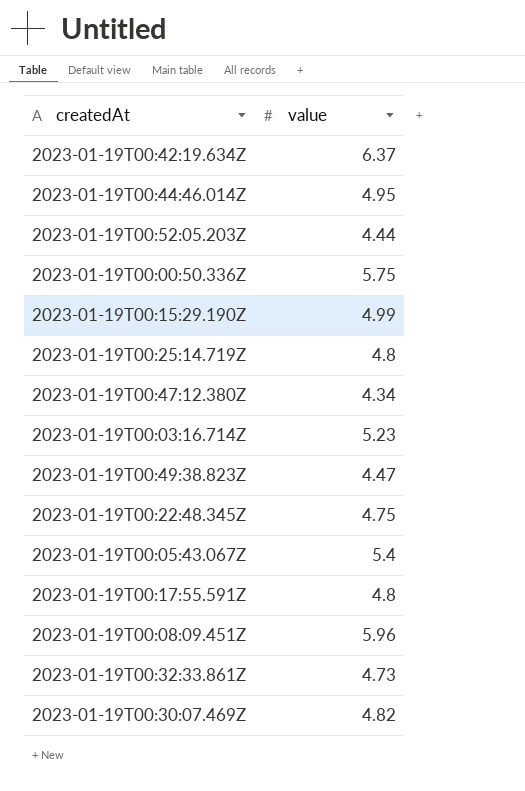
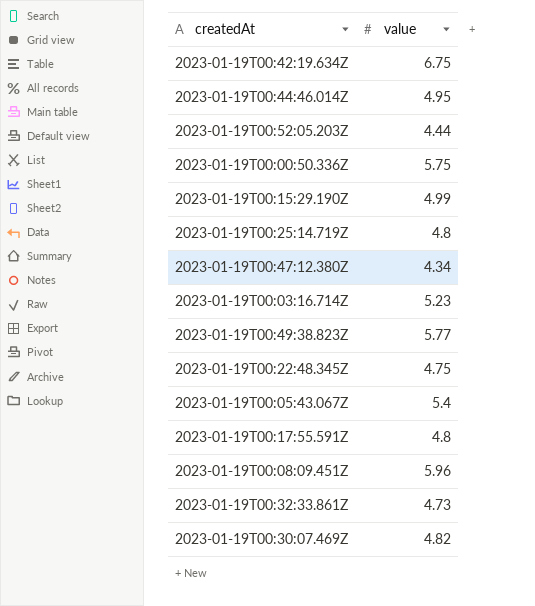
2023-01-19T00:42:19.634Z | value: 6.37 -> 6.75
2023-01-19T00:49:38.823Z | value: 4.47 -> 5.77

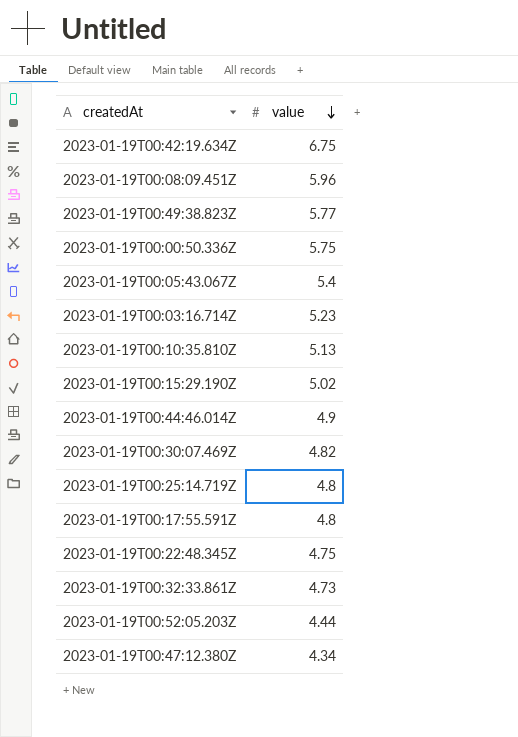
row order: none -> value descending
row 2023-01-19T00:10:35.810Z: none -> 5.13
2023-01-19T00:15:29.190Z | value: 4.99 -> 5.02
2023-01-19T00:44:46.014Z | value: 4.95 -> 4.9

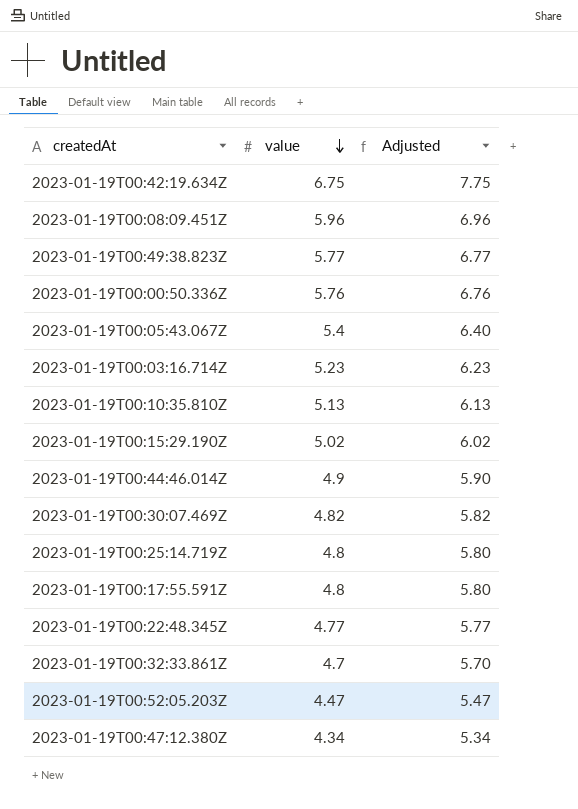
column Adjusted | formula: none -> [value] + 1
2023-01-19T00:00:50.336Z | value: 5.75 -> 5.76
2023-01-19T00:22:48.345Z | value: 4.75 -> 4.77
2023-01-19T00:32:33.861Z | value: 4.73 -> 4.7
2023-01-19T00:52:05.203Z | value: 4.44 -> 4.47

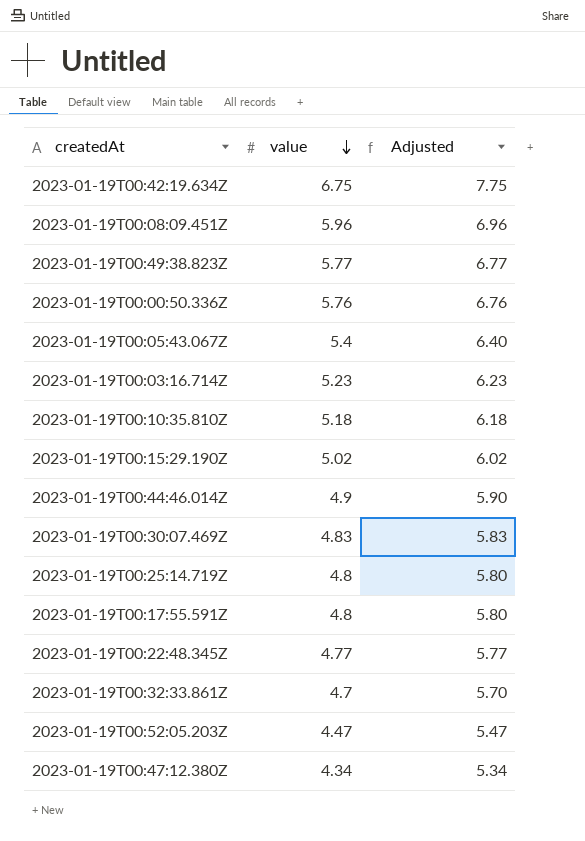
2023-01-19T00:10:35.810Z | value: 5.13 -> 5.18
2023-01-19T00:10:35.810Z | Adjusted: 6.13 -> 6.18
2023-01-19T00:30:07.469Z | value: 4.82 -> 4.83
2023-01-19T00:30:07.469Z | Adjusted: 5.82 -> 5.83

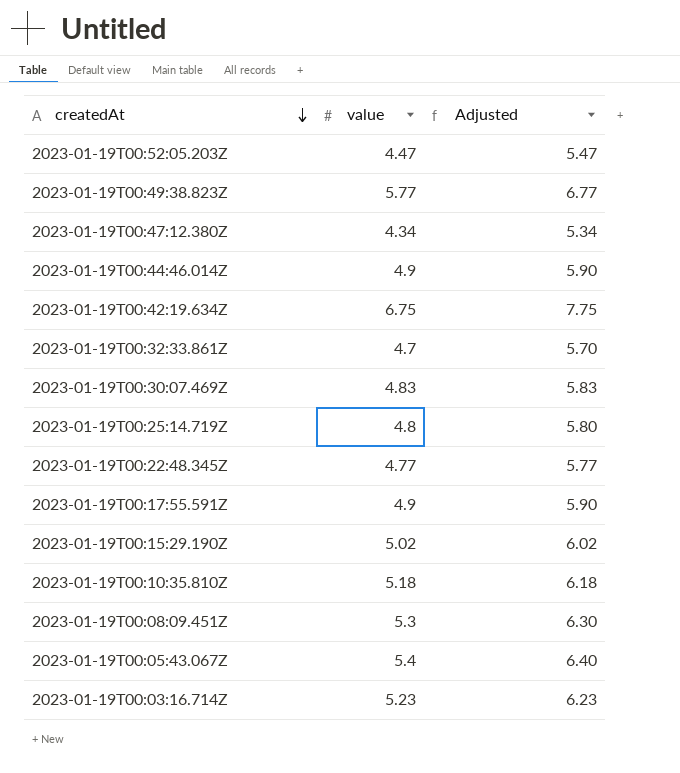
row order: value descending -> createdAt descending
row 2023-01-19T00:00:50.336Z: 5.76 | 6.76 -> none
2023-01-19T00:17:55.591Z | value: 4.8 -> 4.9
2023-01-19T00:17:55.591Z | Adjusted: 5.80 -> 5.90
2023-01-19T00:08:09.451Z | value: 5.96 -> 5.3
2023-01-19T00:08:09.451Z | Adjusted: 6.96 -> 6.30

